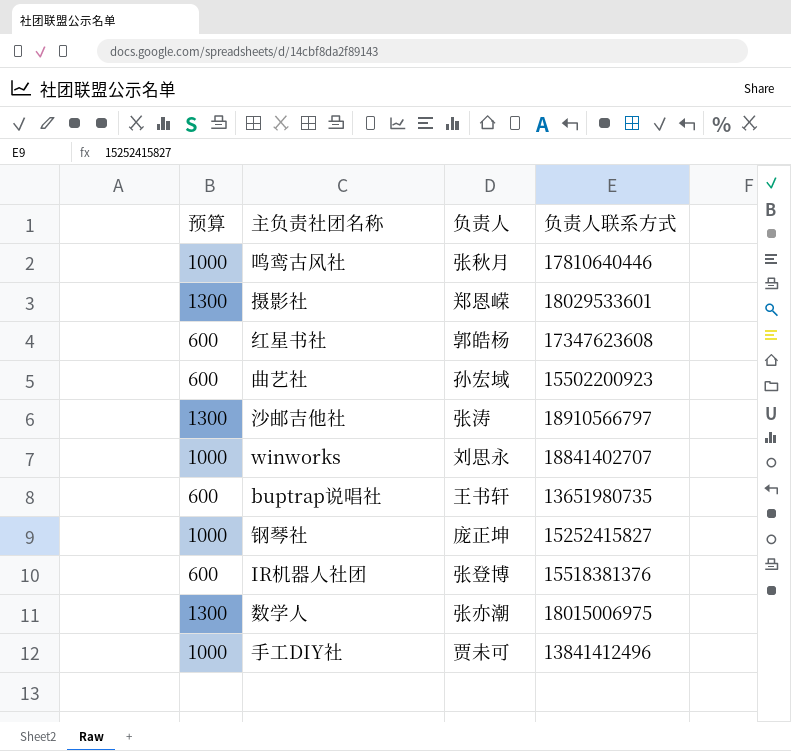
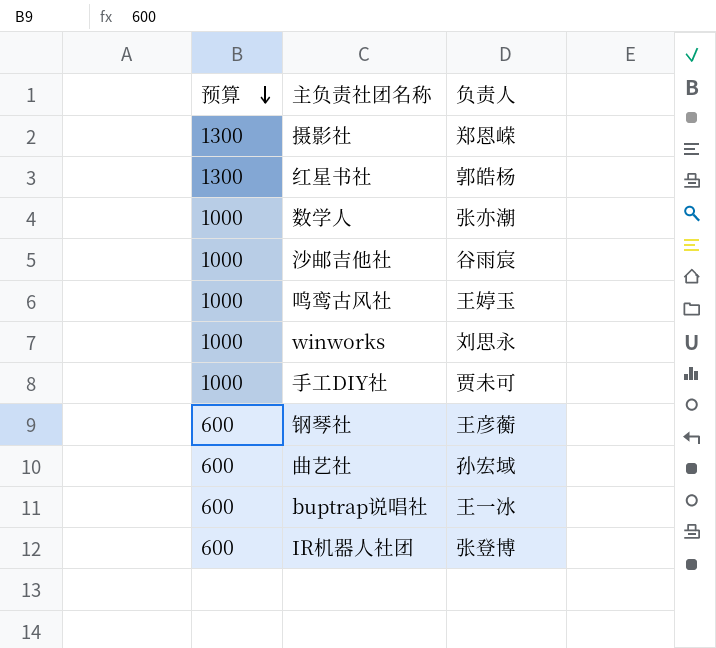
row order: none -> 预算 descending
column 负责人联系方式 | position: 4 -> none
红星书社 | 预算: 600 -> 1300
数学人 | 预算: 1300 -> 1000
沙邮吉他社 | 预算: 1300 -> 1000
沙邮吉他社 | 负责人: 张涛 -> 谷雨宸
鸣鸾古风社 | 负责人: 张秋月 -> 王婷玉
钢琴社 | 预算: 1000 -> 600
钢琴社 | 负责人: 庞正坤 -> 王彦蘅
buptrap说唱社 | 负责人: 王书轩 -> 王一冰

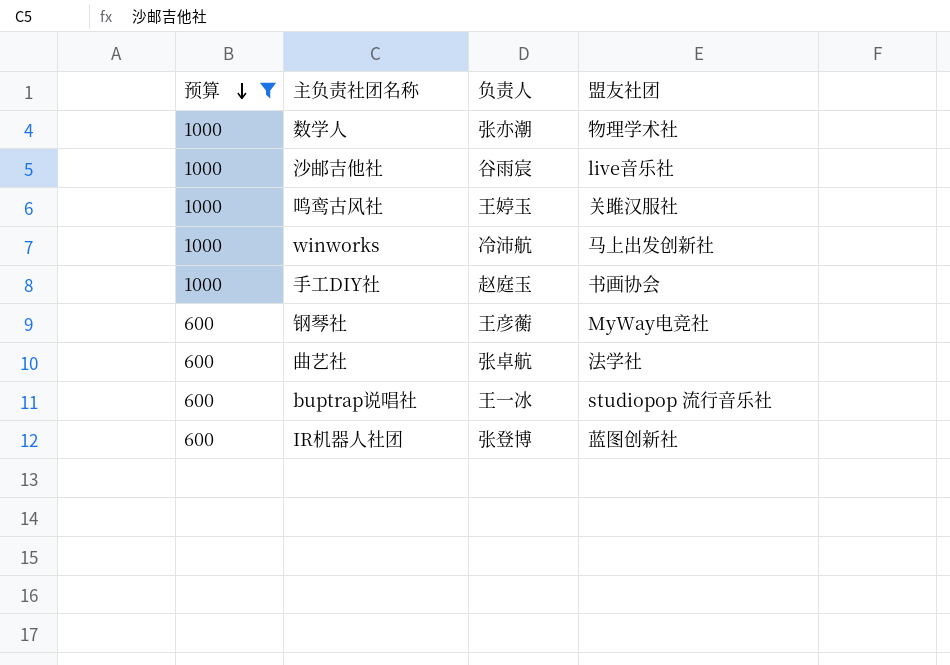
filter: none -> 预算 != 1300
column 盟友社团 | position: none -> 4
winworks | 负责人: 刘思永 -> 冷沛航
手工DIY社 | 负责人: 贾未可 -> 赵庭玉
曲艺社 | 负责人: 孙宏域 -> 张卓航

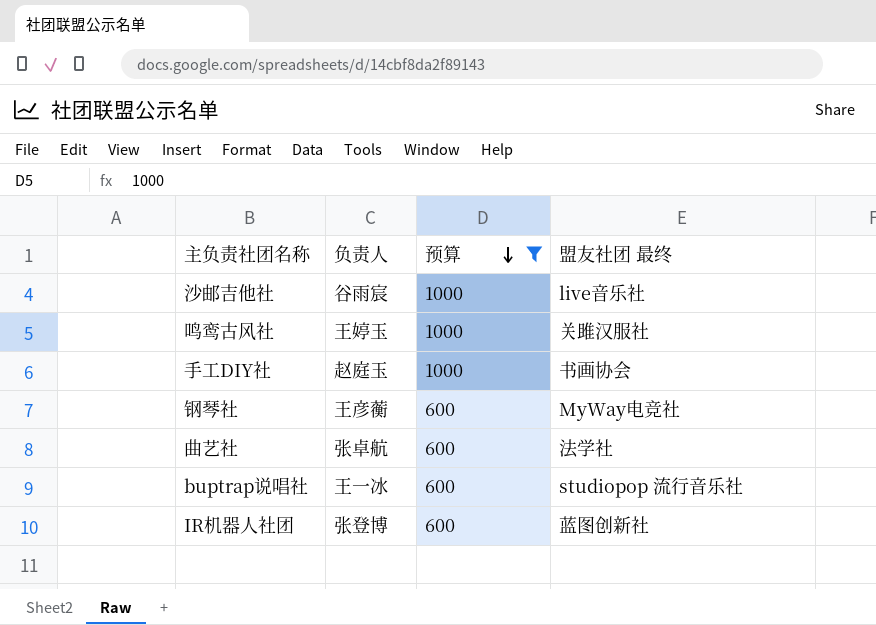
column 预算 | position: 1 -> 3
column name: 盟友社团 -> 盟友社团 最终
row 数学人: 1000 | 张亦潮 | 物理学术社 -> none
row winworks: 1000 | 冷沛航 | 马上出发创新社 -> none

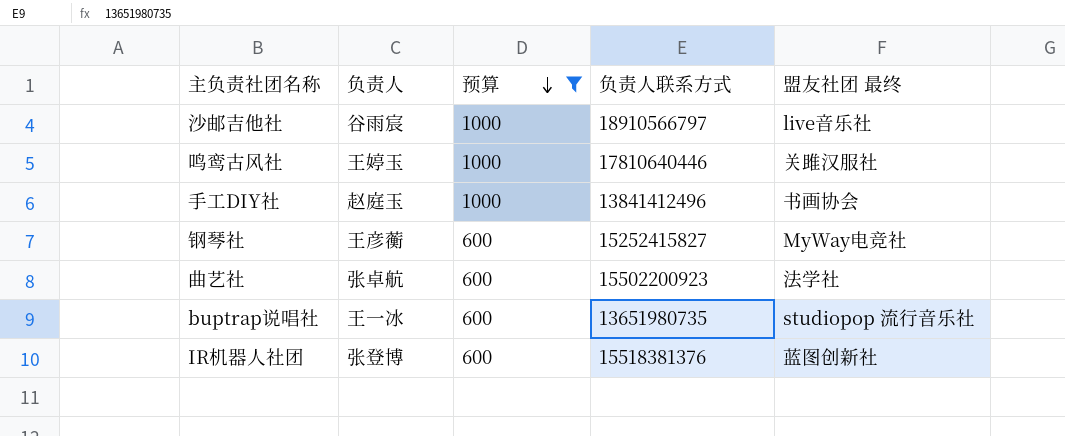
column 负责人联系方式 | position: none -> 4

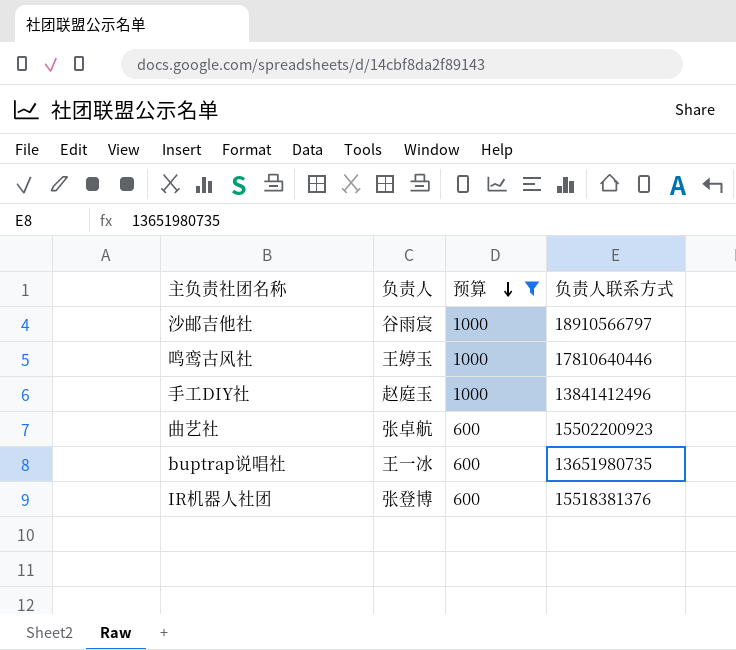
column 盟友社团 最终 | position: 5 -> none
row 钢琴社: 王彦蘅 | 600 | 15252415827 | MyWay电竞社 -> none

